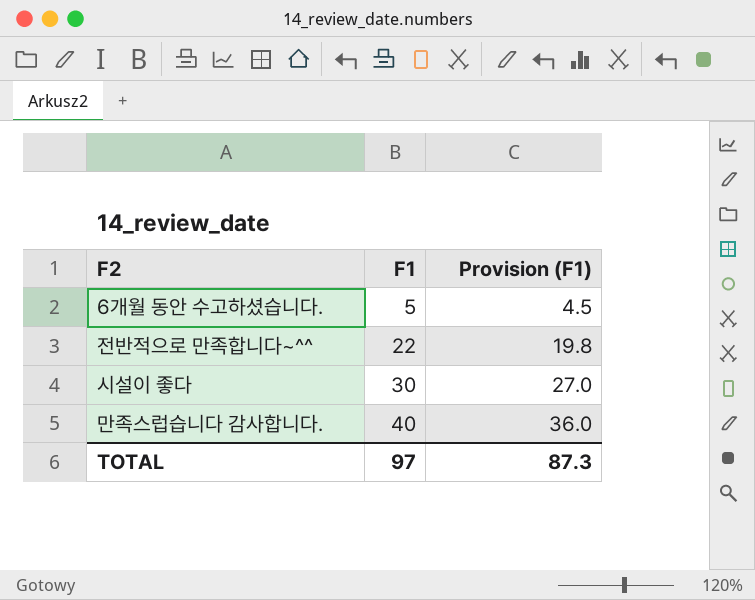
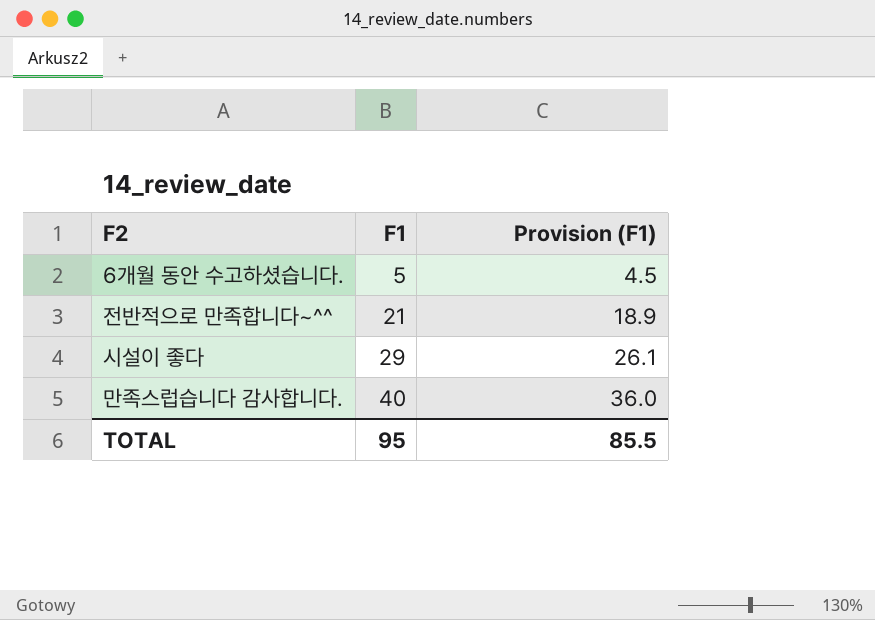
전반적으로 만족합니다~^^ | F1: 22 -> 21
전반적으로 만족합니다~^^ | Provision (F1): 19.8 -> 18.9
시설이 좋다 | F1: 30 -> 29
시설이 좋다 | Provision (F1): 27.0 -> 26.1
TOTAL | F1: 97 -> 95
TOTAL | Provision (F1): 87.3 -> 85.5

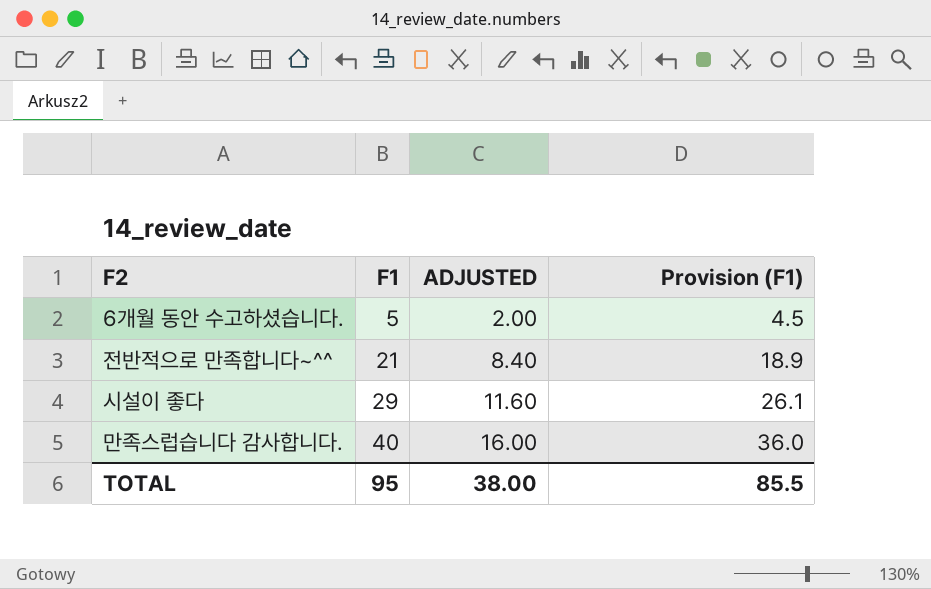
column ADJUSTED | formula: none -> [F1] * 0.4

